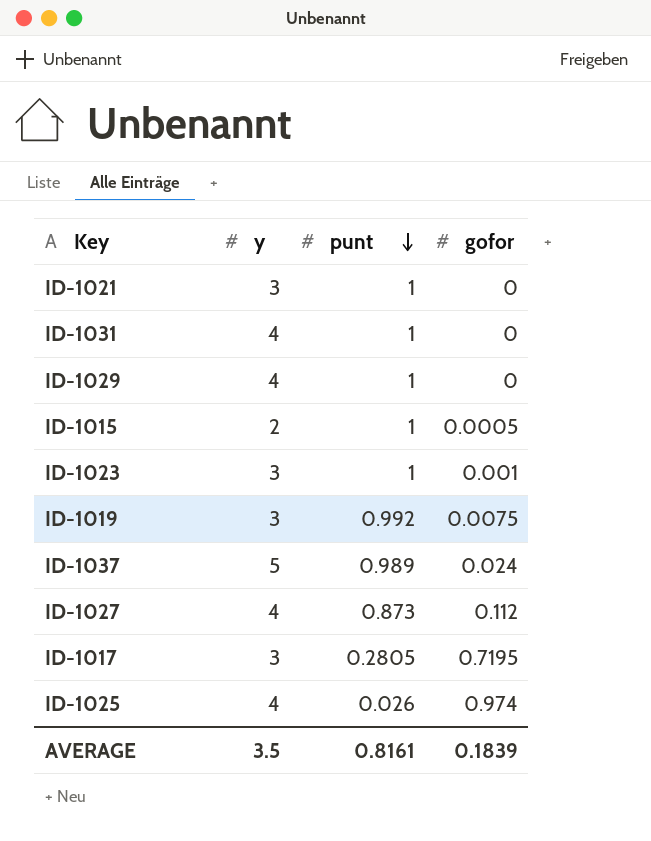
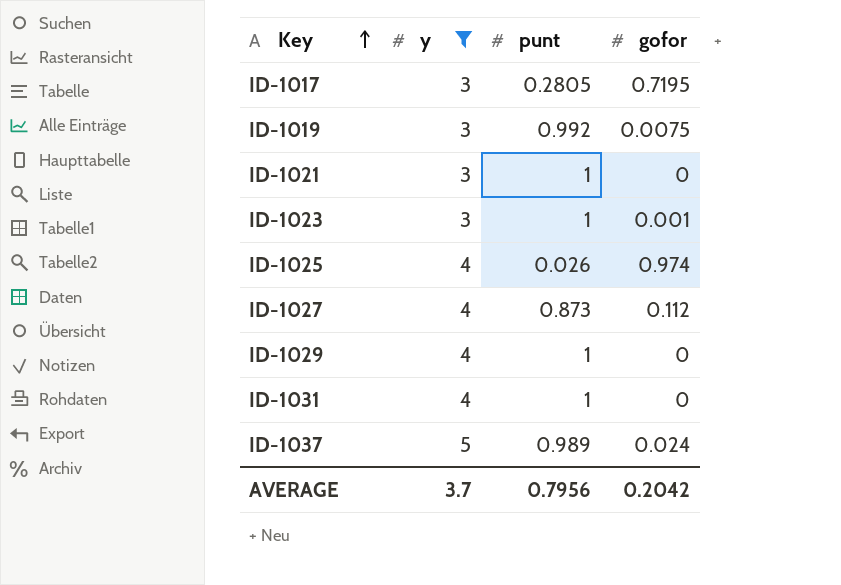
filter: none -> y != 2
row order: punt descending -> Key ascending
AVERAGE | y: 3.5 -> 3.7
AVERAGE | punt: 0.8161 -> 0.7956
AVERAGE | gofor: 0.1839 -> 0.2042

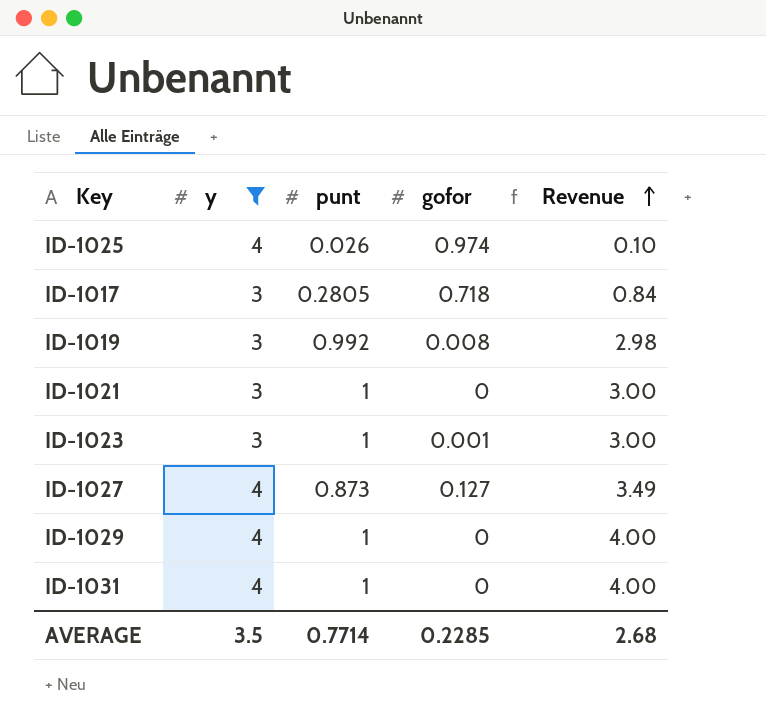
row order: Key ascending -> Revenue ascending
column Revenue | formula: none -> [y] * [punt]
row ID-1037: 5 | 0.989 | 0.024 -> none
ID-1017 | gofor: 0.7195 -> 0.718
ID-1019 | gofor: 0.0075 -> 0.008
ID-1027 | gofor: 0.112 -> 0.127
AVERAGE | y: 3.7 -> 3.5
AVERAGE | punt: 0.7956 -> 0.7714
AVERAGE | gofor: 0.2042 -> 0.2285

